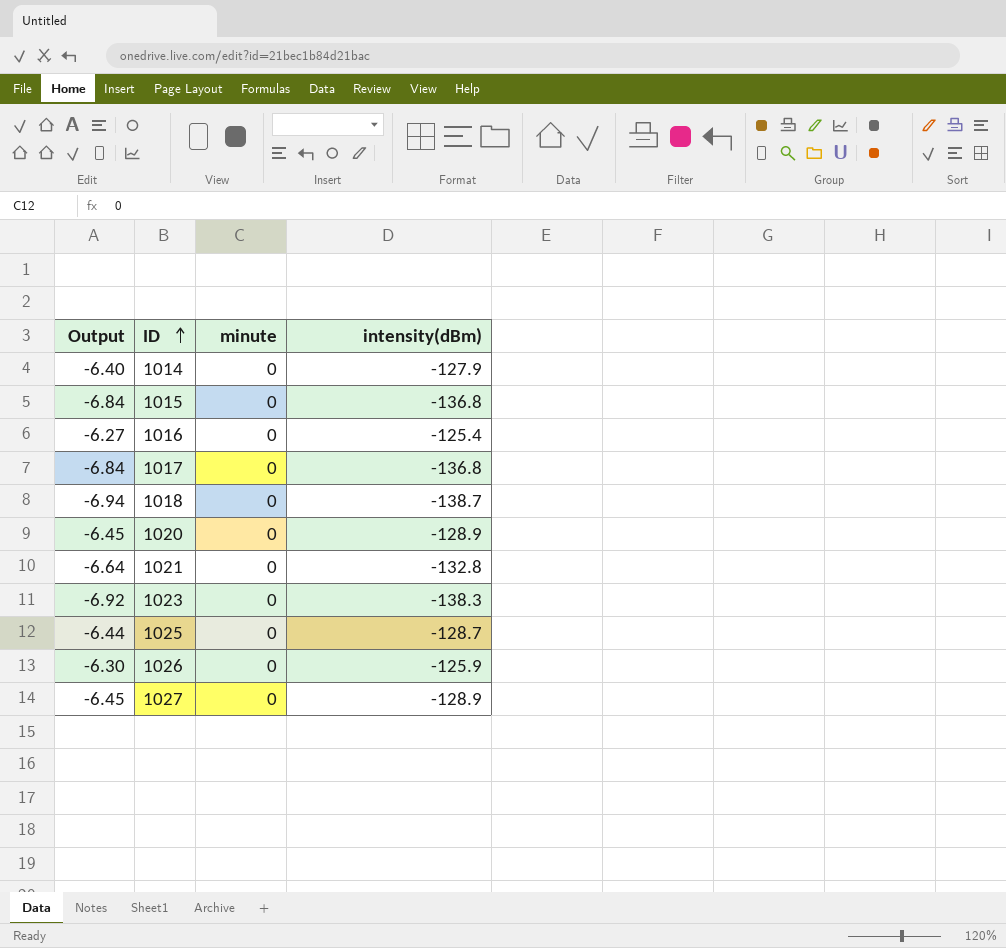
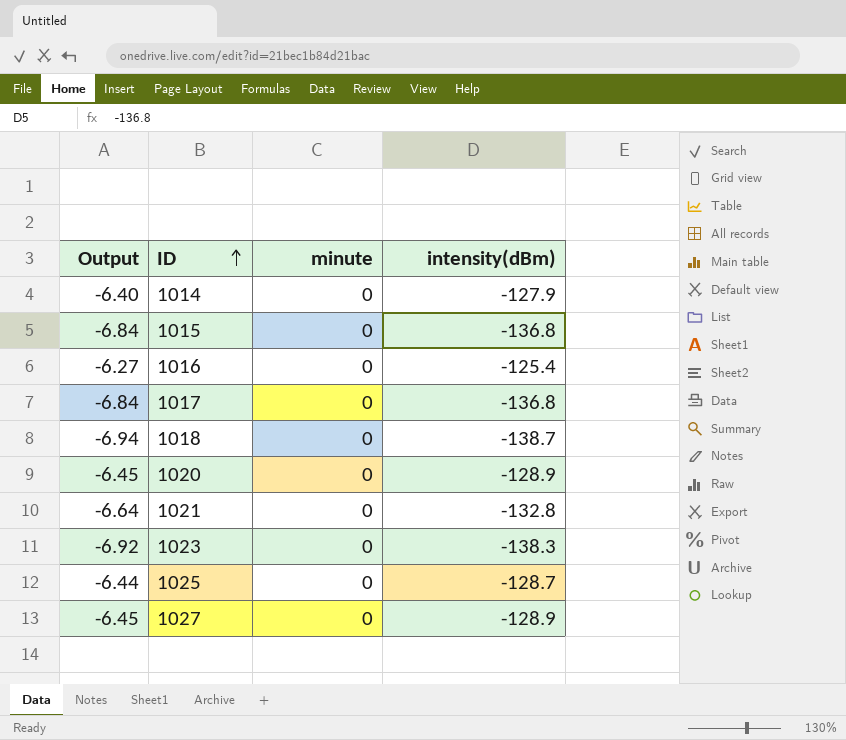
row 1026: -6.30 | 0 | -125.9 -> none

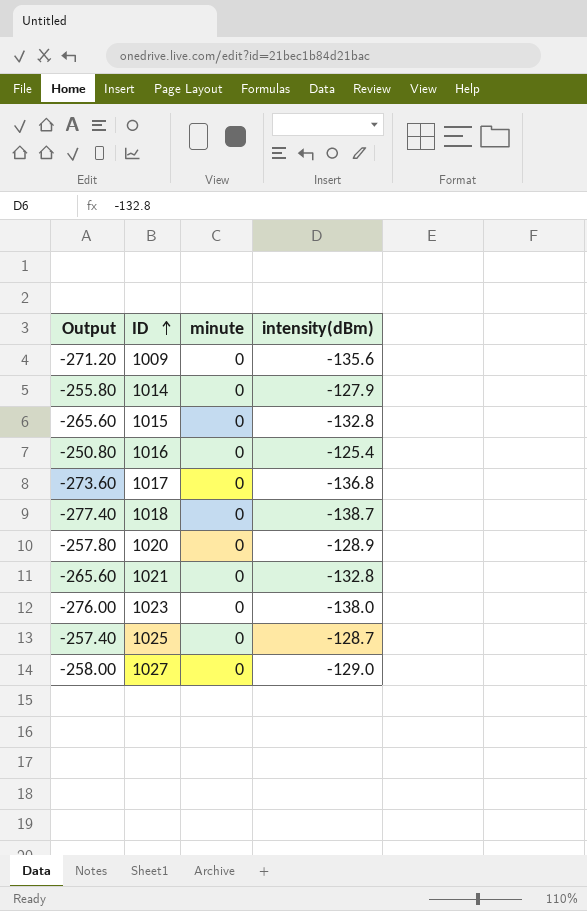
column Output | formula: [intensity(dBm)] * 0.05 -> [intensity(dBm)] * 2
row 1009: none -> -271.20 | 0 | -135.6
1015 | intensity(dBm): -136.8 -> -132.8
1023 | intensity(dBm): -138.3 -> -138.0
1027 | intensity(dBm): -128.9 -> -129.0

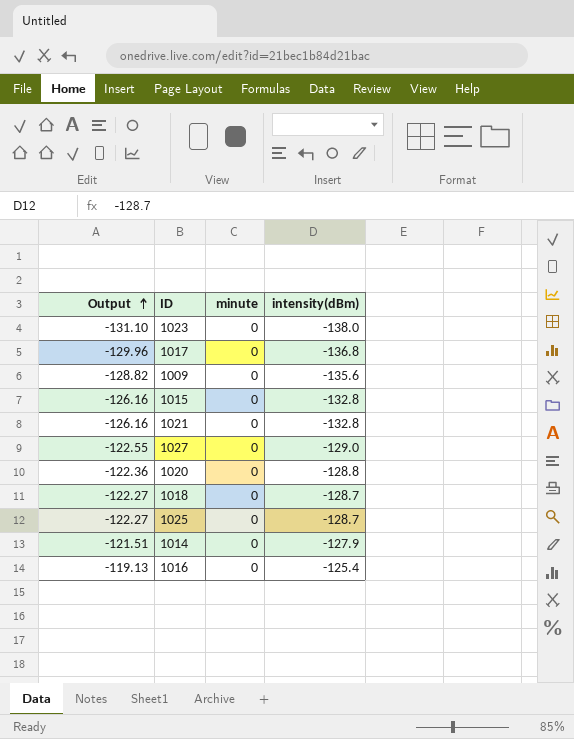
row order: ID ascending -> Output ascending
column Output | formula: [intensity(dBm)] * 2 -> [intensity(dBm)] * 0.95
1020 | intensity(dBm): -128.9 -> -128.8
1018 | intensity(dBm): -138.7 -> -128.7

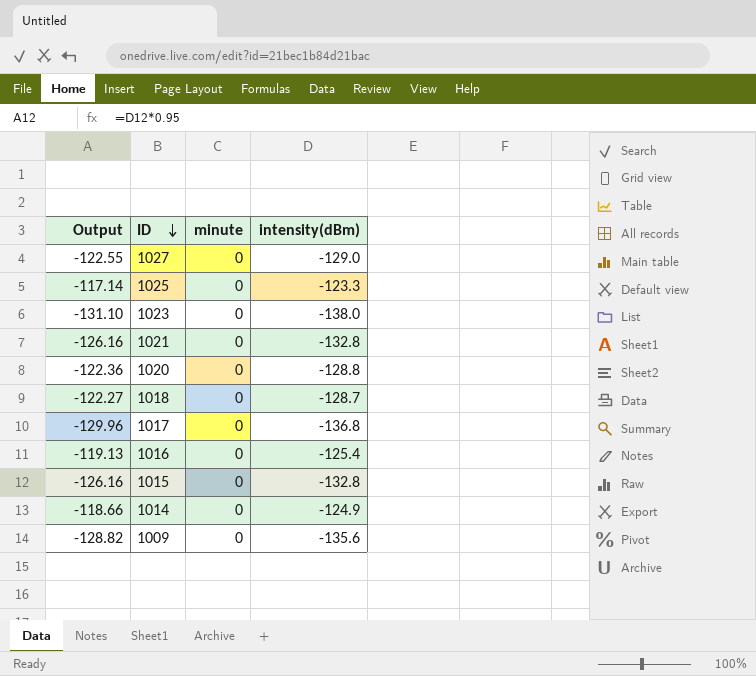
row order: Output ascending -> ID descending
1025 | Output: -122.27 -> -117.14
1025 | intensity(dBm): -128.7 -> -123.3
1014 | Output: -121.51 -> -118.66
1014 | intensity(dBm): -127.9 -> -124.9

